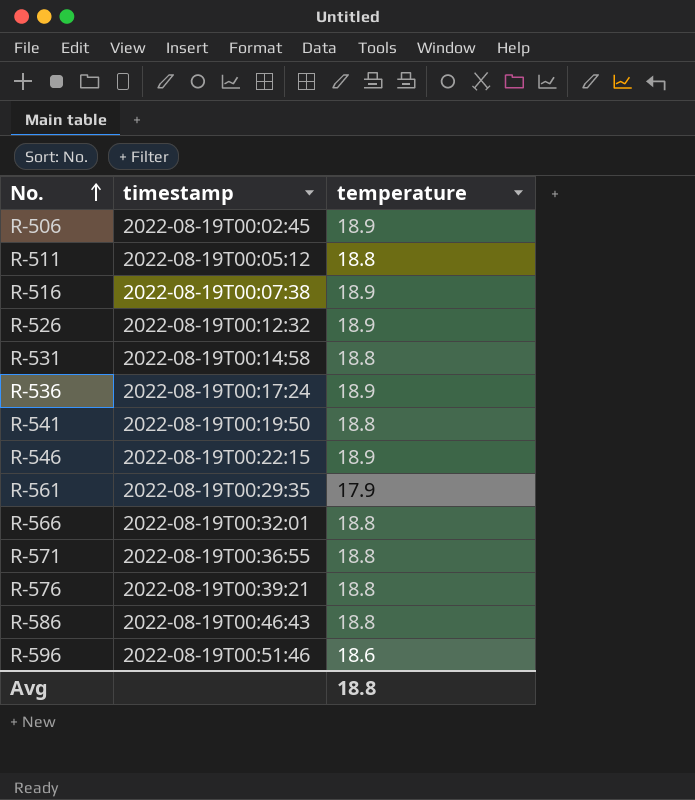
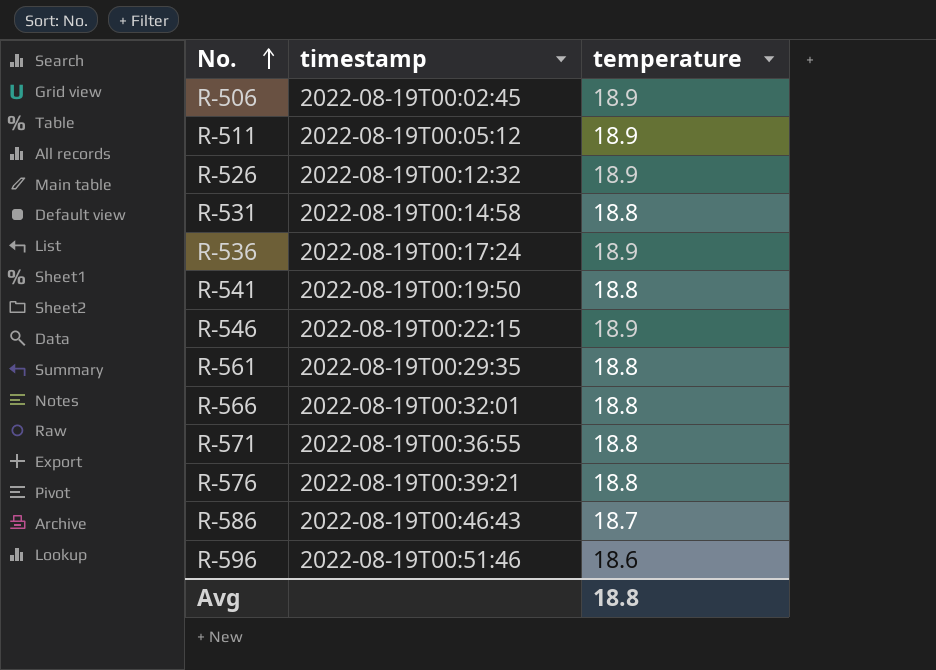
row R-516: 2022-08-19T00:07:38 | 18.9 -> none
R-511 | temperature: 18.8 -> 18.9
R-561 | temperature: 17.9 -> 18.8
R-586 | temperature: 18.8 -> 18.7

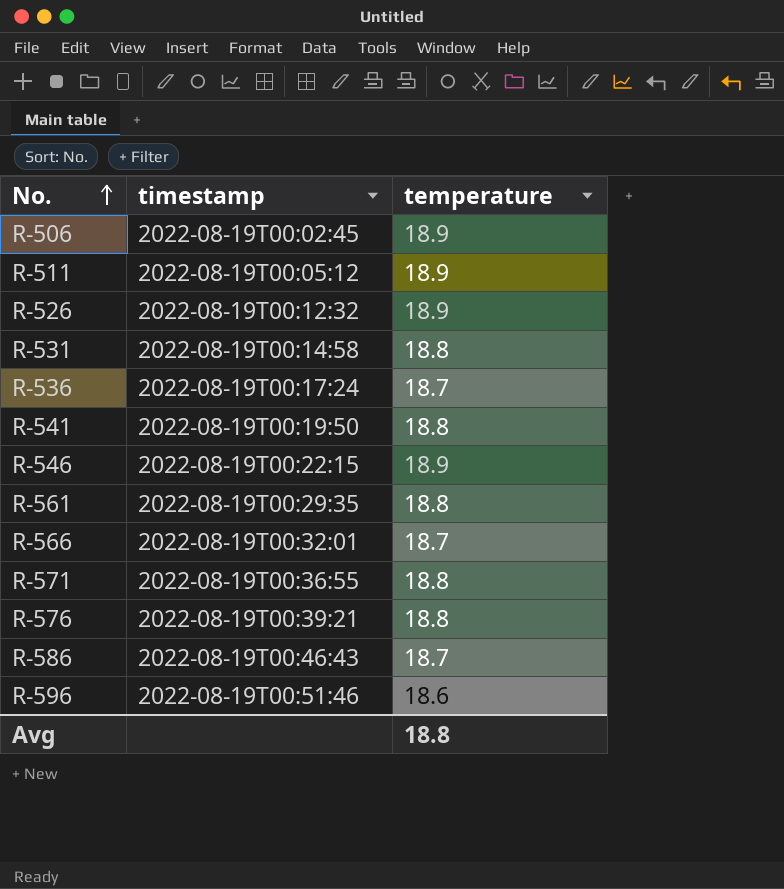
R-536 | temperature: 18.9 -> 18.7
R-566 | temperature: 18.8 -> 18.7

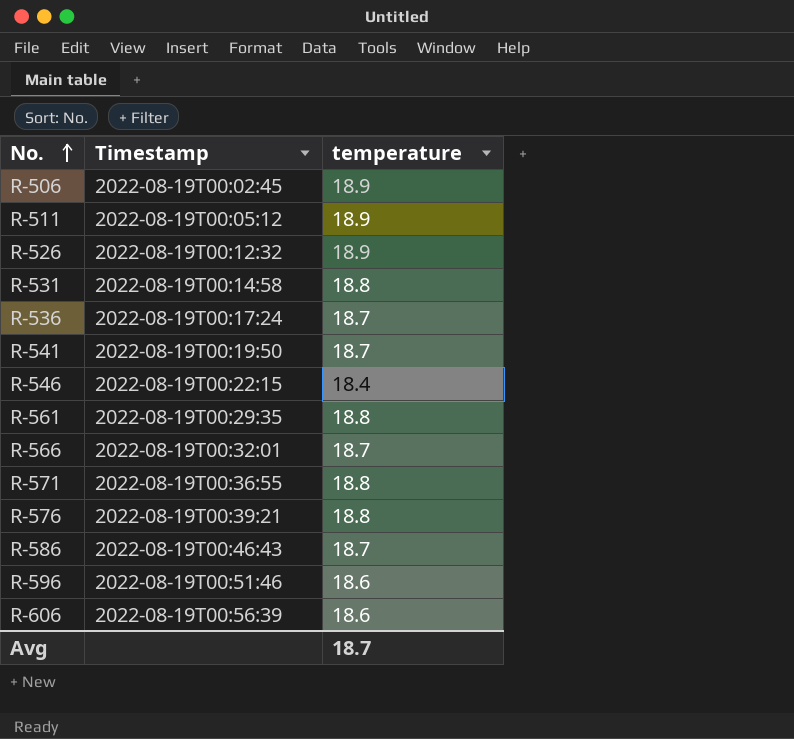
column name: timestamp -> Timestamp
R-541 | temperature: 18.8 -> 18.7
R-546 | temperature: 18.9 -> 18.4
row R-606: none -> 2022-08-19T00:56:39 | 18.6
Avg | temperature: 18.8 -> 18.7

